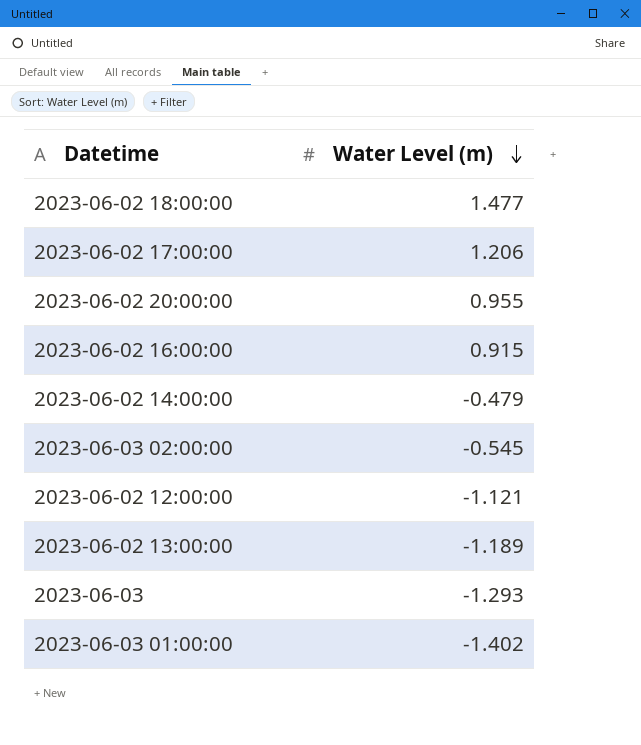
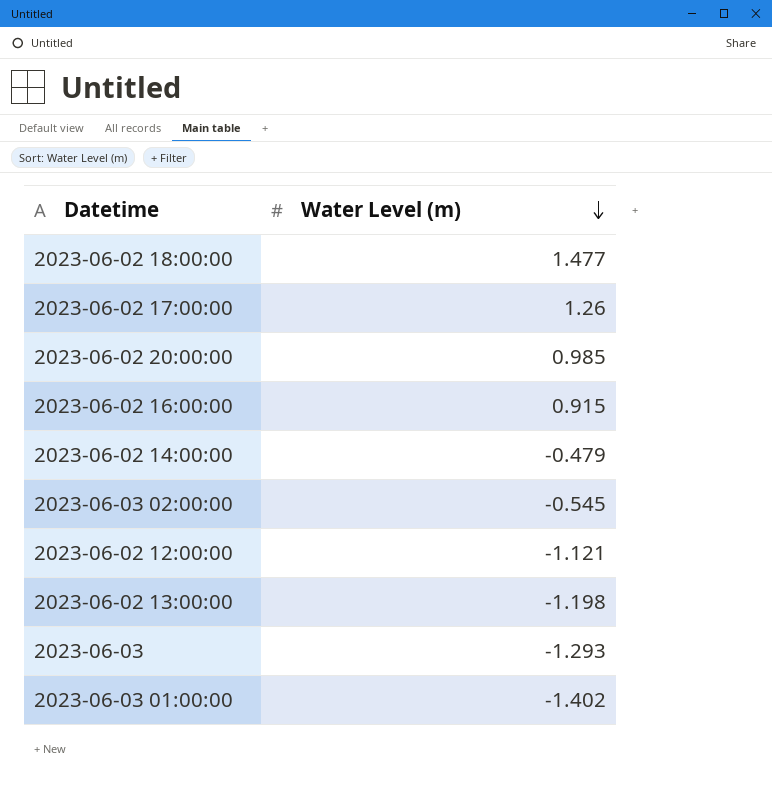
2023-06-02 17:00:00 | Water Level (m): 1.206 -> 1.26
2023-06-02 20:00:00 | Water Level (m): 0.955 -> 0.985
2023-06-02 13:00:00 | Water Level (m): -1.189 -> -1.198

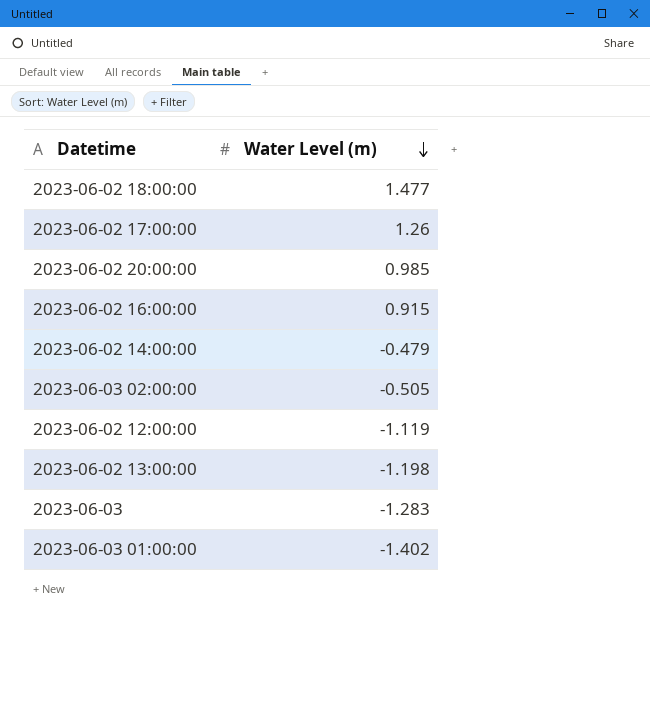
2023-06-03 02:00:00 | Water Level (m): -0.545 -> -0.505
2023-06-02 12:00:00 | Water Level (m): -1.121 -> -1.119
2023-06-03 | Water Level (m): -1.293 -> -1.283

